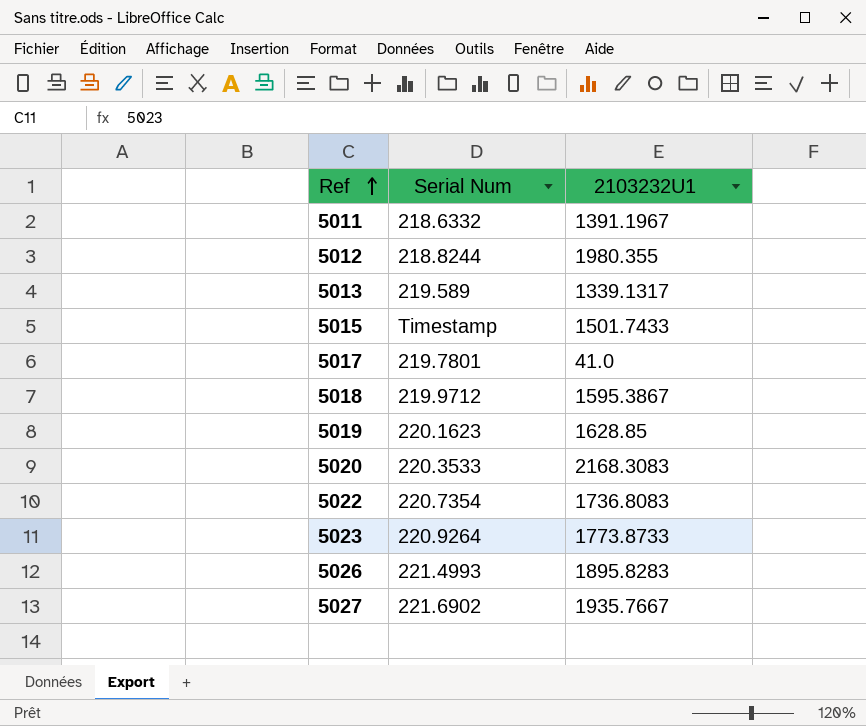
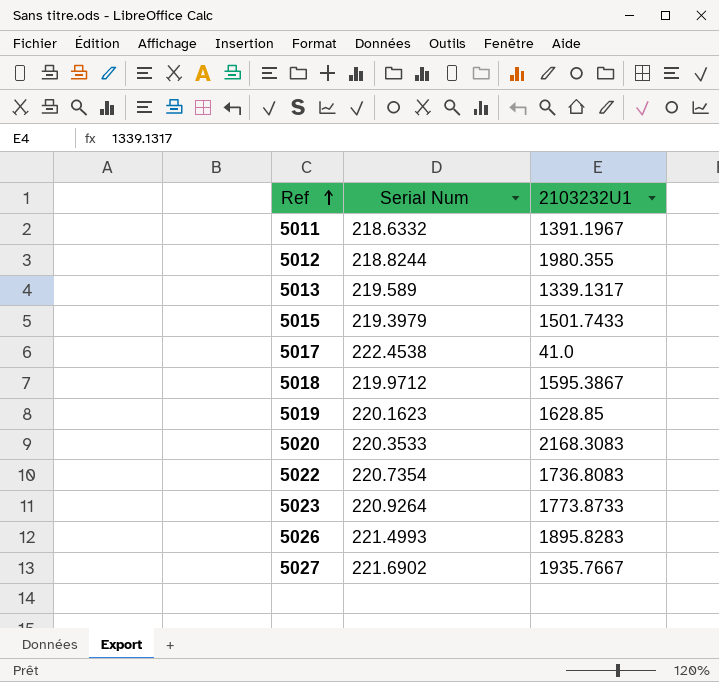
5015 | Serial Num: Timestamp -> 219.3979
5017 | Serial Num: 219.7801 -> 222.4538

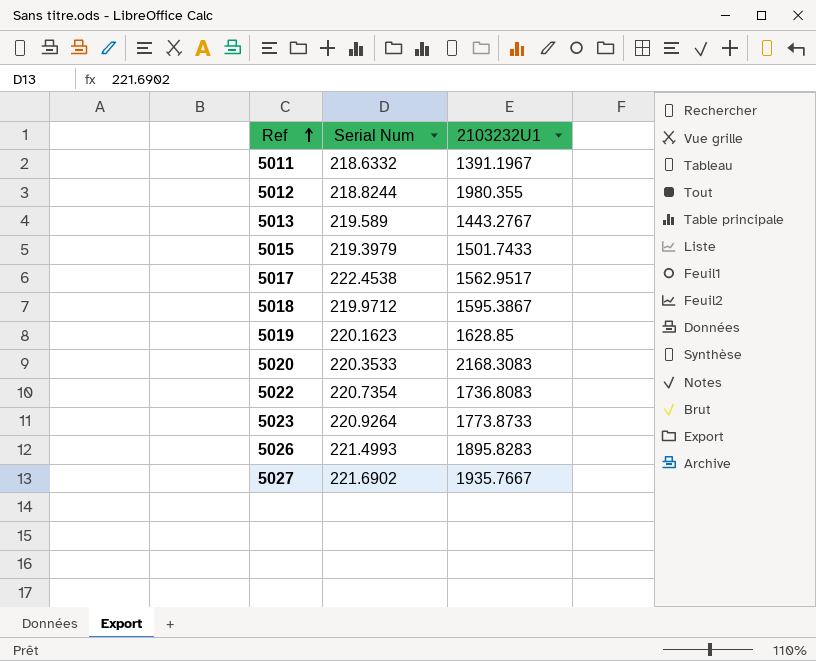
5013 | 2103232U1: 1339.1317 -> 1443.2767
5017 | 2103232U1: 41.0 -> 1562.9517

